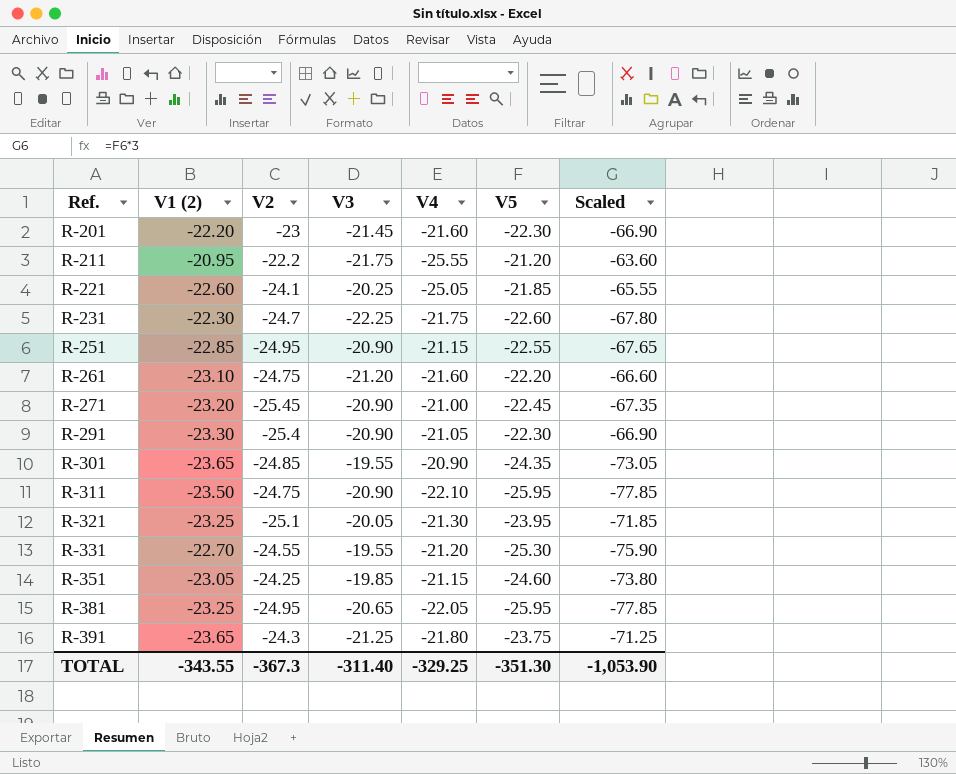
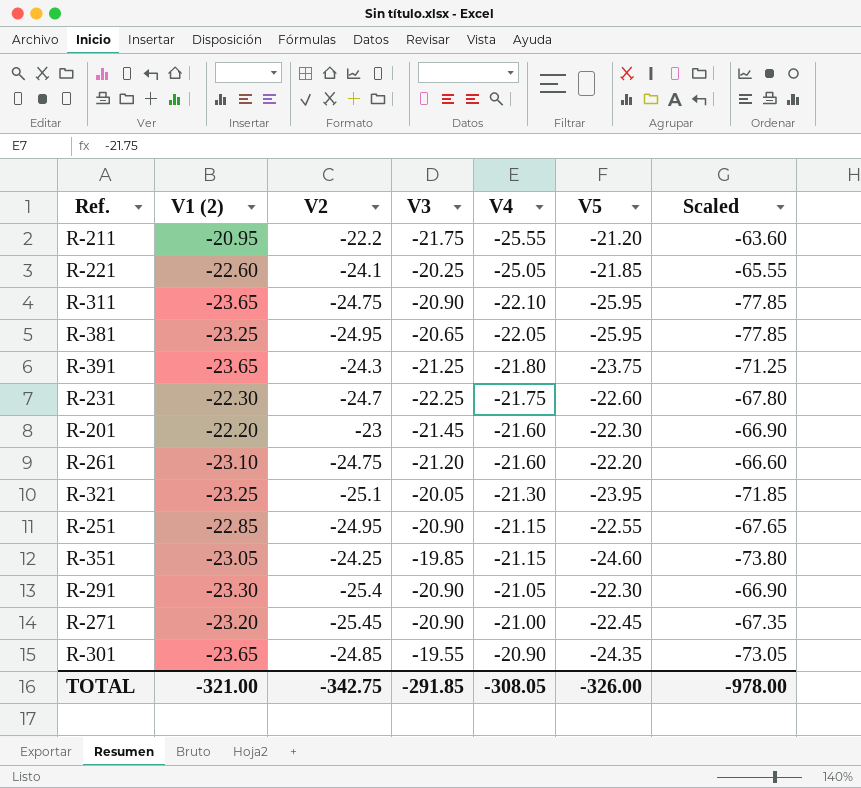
row order: Ref. ascending -> V4 ascending
row R-331: -22.70 | -24.55 | -19.55 | -21.20 | -25.30 | -75.90 -> none
R-311 | V1 (2): -23.50 -> -23.65
TOTAL | V1 (2): -343.55 -> -321.00
TOTAL | V2: -367.3 -> -342.75
TOTAL | V3: -311.40 -> -291.85
TOTAL | V4: -329.25 -> -308.05
TOTAL | V5: -351.30 -> -326.00
TOTAL | Scaled: -1,053.90 -> -978.00

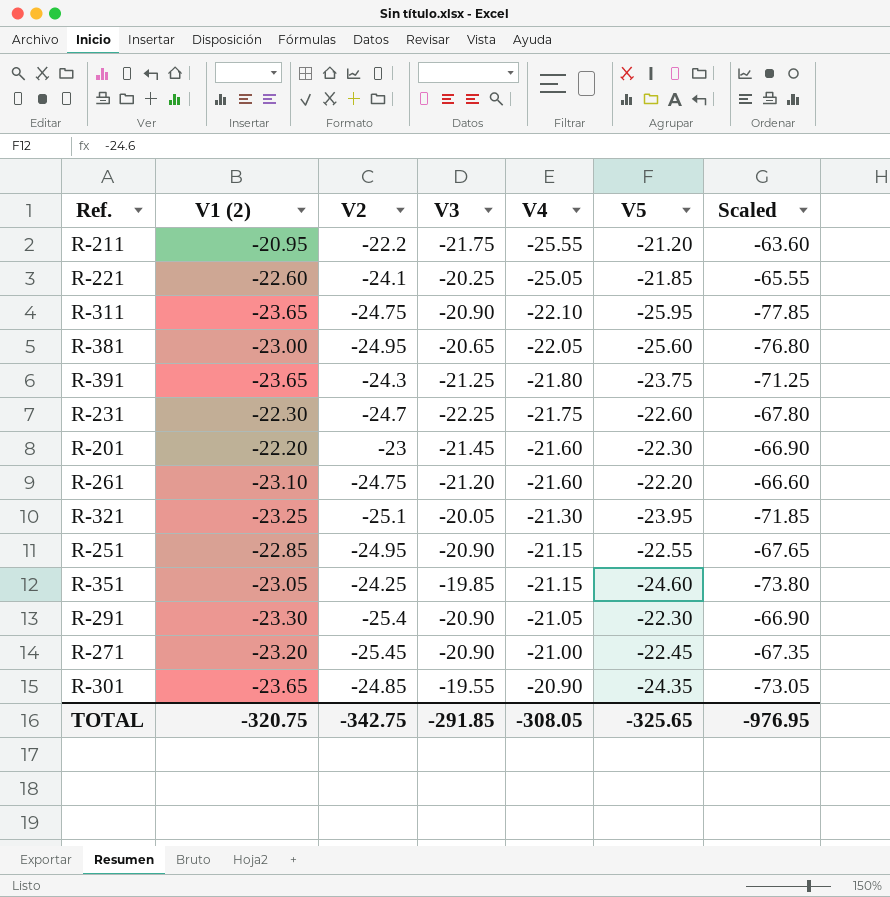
R-381 | V1 (2): -23.25 -> -23.00
R-381 | V5: -25.95 -> -25.60
R-381 | Scaled: -77.85 -> -76.80
TOTAL | V1 (2): -321.00 -> -320.75
TOTAL | V5: -326.00 -> -325.65
TOTAL | Scaled: -978.00 -> -976.95

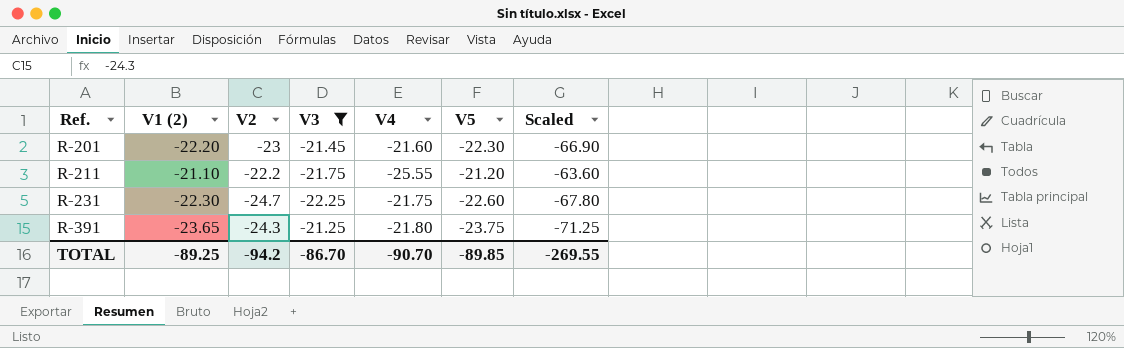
filter: none -> V3 <= -21.25
row order: V4 ascending -> Ref. ascending
R-211 | V1 (2): -20.95 -> -21.10
TOTAL | V1 (2): -320.75 -> -89.25
TOTAL | V2: -342.75 -> -94.2
TOTAL | V3: -291.85 -> -86.70
TOTAL | V4: -308.05 -> -90.70
TOTAL | V5: -325.65 -> -89.85
TOTAL | Scaled: -976.95 -> -269.55

